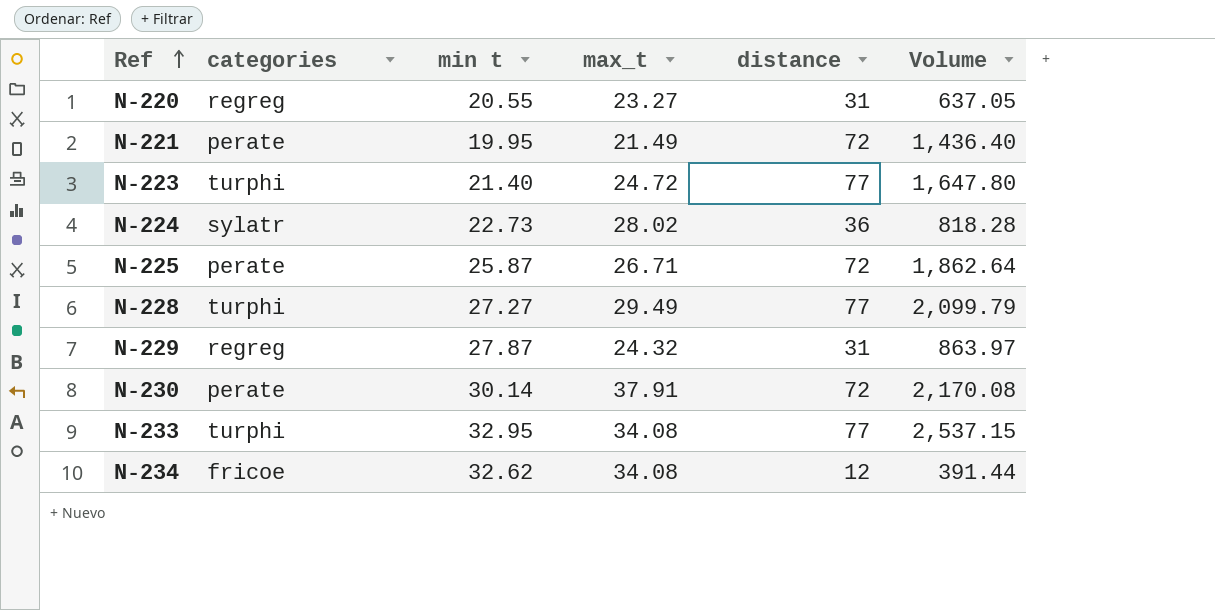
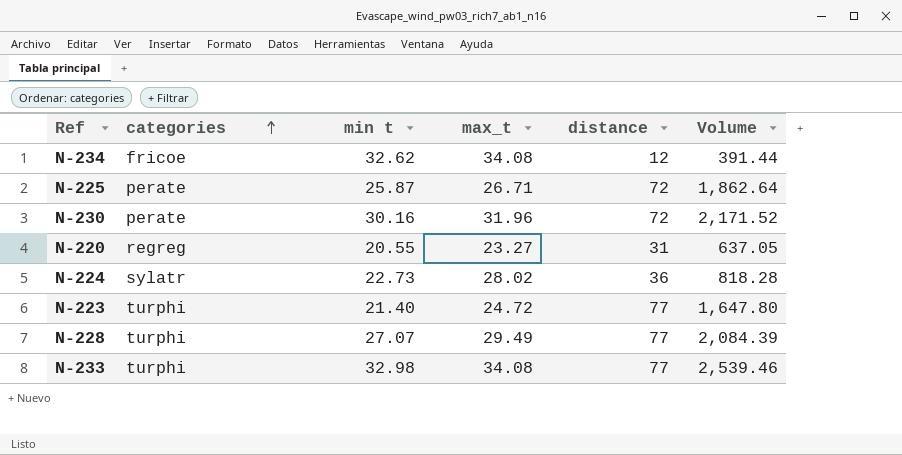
row order: Ref ascending -> categories ascending
row N-221: perate | 19.95 | 21.49 | 72 | 1,436.40 -> none
row N-229: regreg | 27.87 | 24.32 | 31 | 863.97 -> none
N-230 | min t: 30.14 -> 30.16
N-230 | max_t: 37.91 -> 31.96
N-230 | Volume: 2,170.08 -> 2,171.52
N-228 | min t: 27.27 -> 27.07
N-228 | Volume: 2,099.79 -> 2,084.39
N-233 | min t: 32.95 -> 32.98
N-233 | Volume: 2,537.15 -> 2,539.46

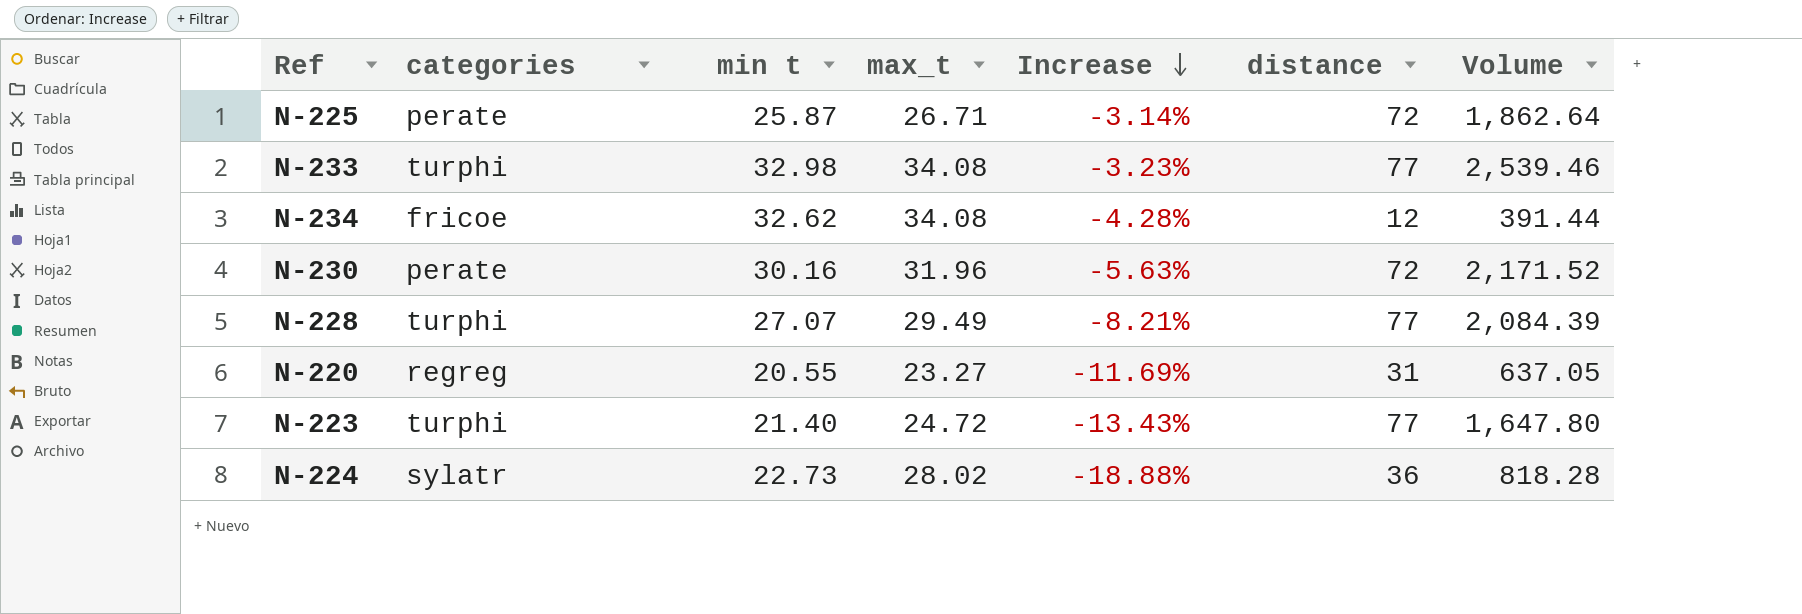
row order: categories ascending -> Increase descending
column Increase | formula: none -> ([min t] - [max_t]) / [max_t]

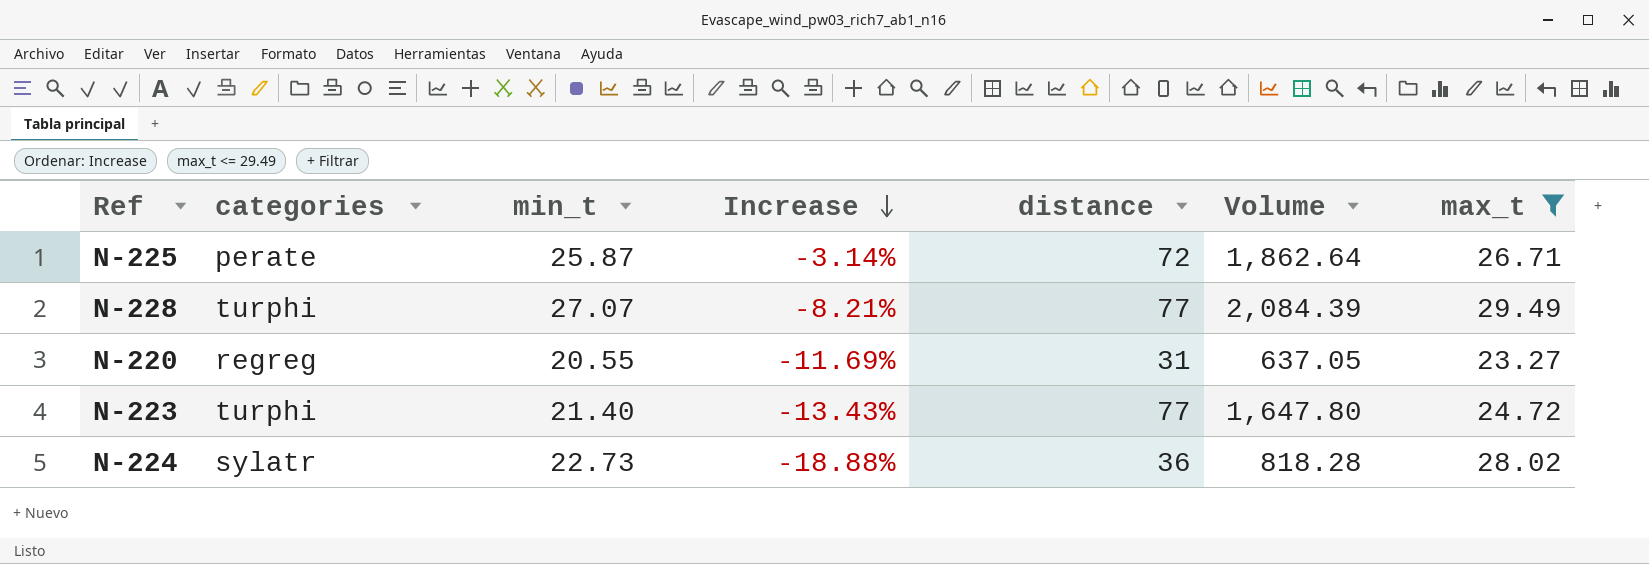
filter: none -> max_t <= 29.49
column name: min t -> min_t
column max_t | position: 4 -> 7

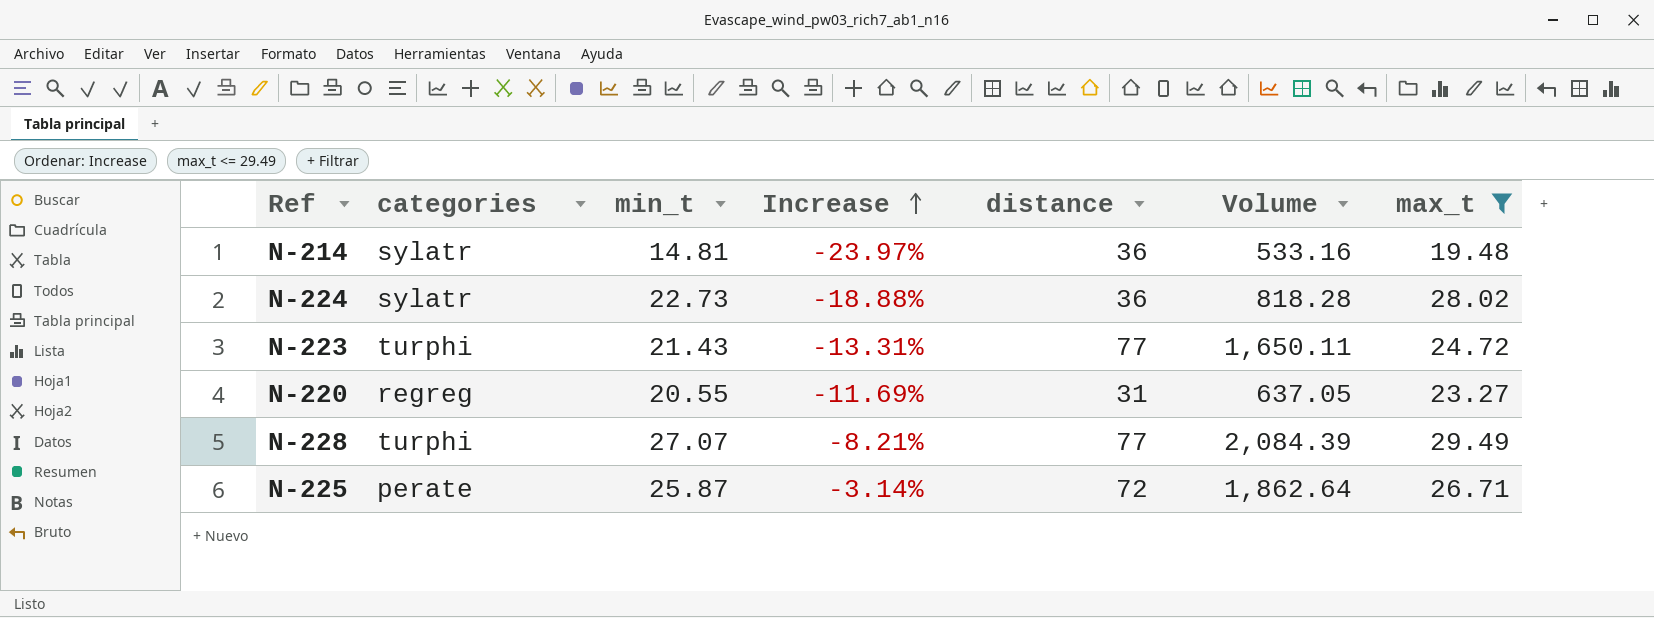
row order: Increase descending -> Increase ascending
row N-214: none -> sylatr | 14.81 | -23.97% | 36 | 533.16 | 19.48
N-223 | min_t: 21.40 -> 21.43
N-223 | Increase: -13.43% -> -13.31%
N-223 | Volume: 1,647.80 -> 1,650.11

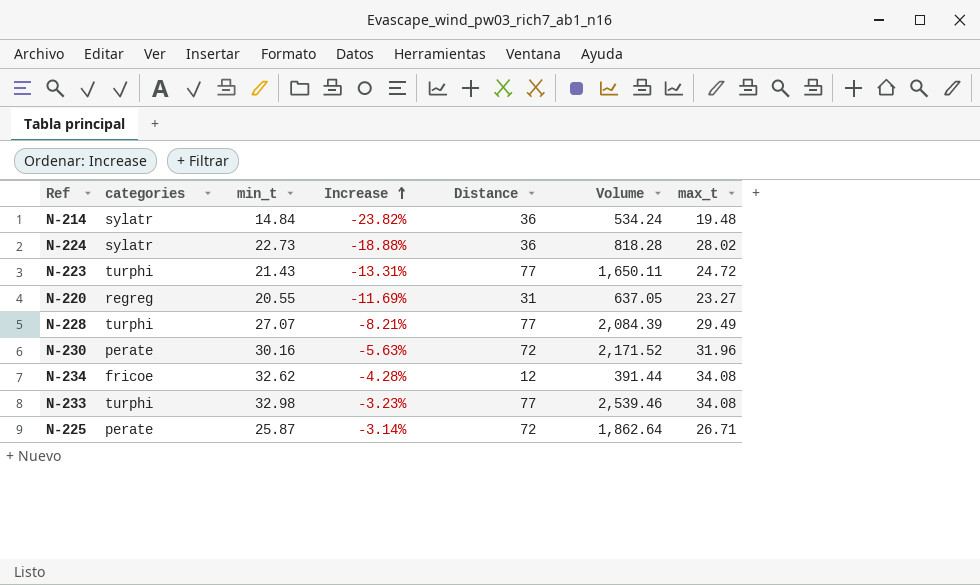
filter: max_t <= 29.49 -> none
column name: distance -> Distance
N-214 | min_t: 14.81 -> 14.84
N-214 | Increase: -23.97% -> -23.82%
N-214 | Volume: 533.16 -> 534.24

